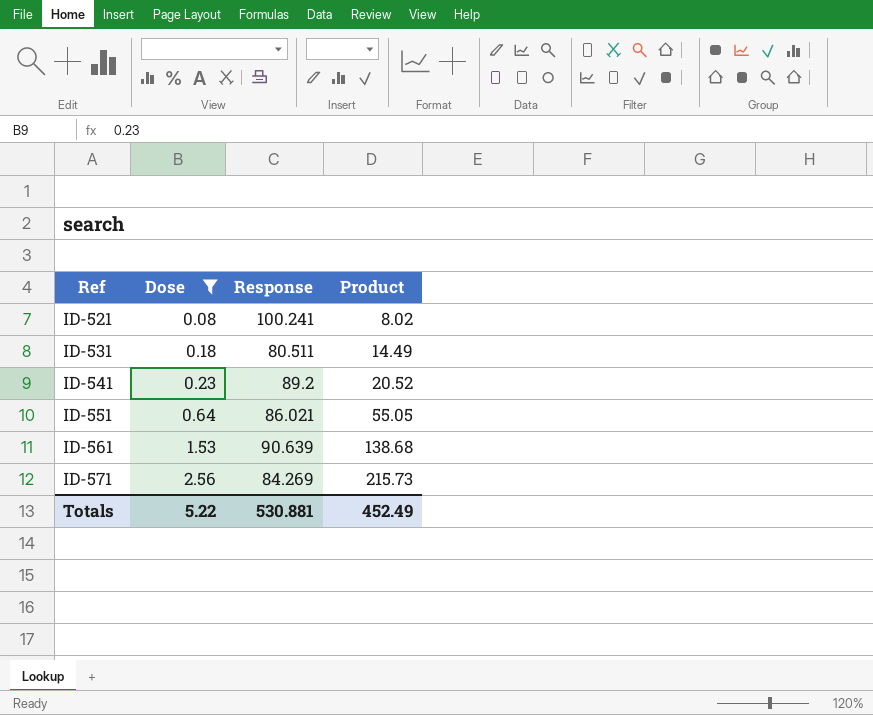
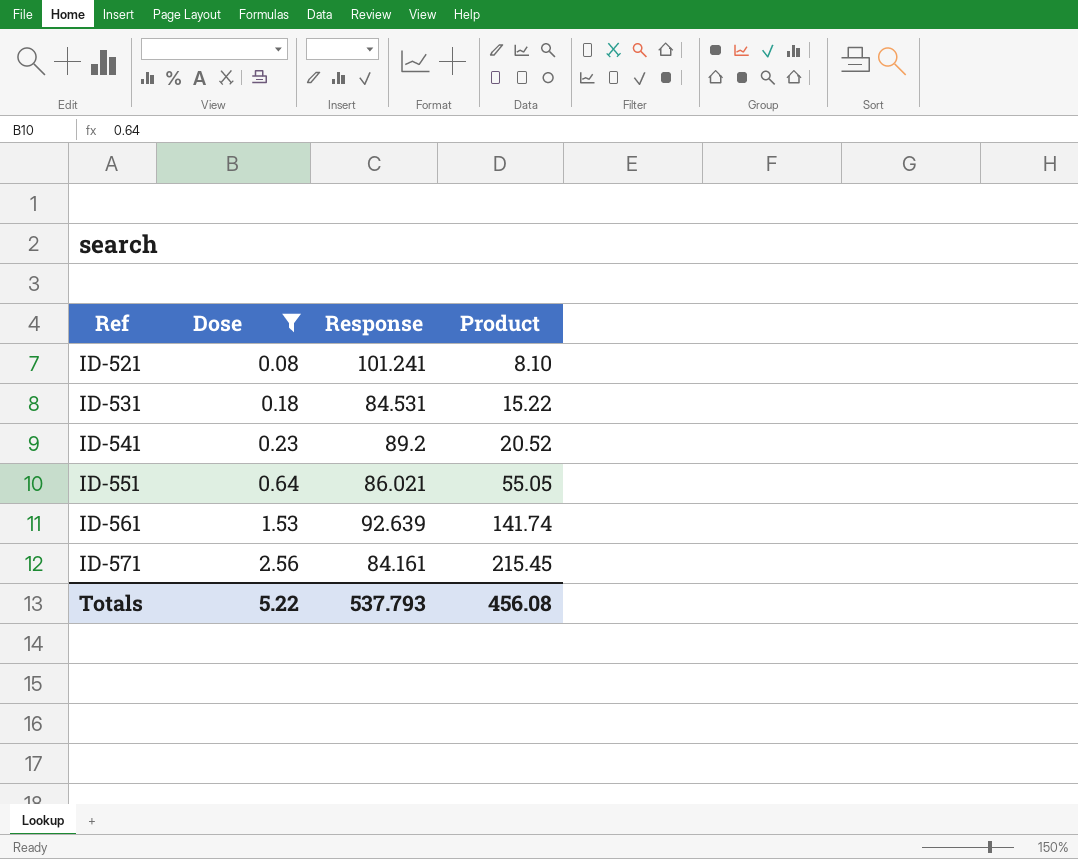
ID-521 | Response: 100.241 -> 101.241
ID-521 | Product: 8.02 -> 8.10
ID-531 | Response: 80.511 -> 84.531
ID-531 | Product: 14.49 -> 15.22
ID-561 | Response: 90.639 -> 92.639
ID-561 | Product: 138.68 -> 141.74
ID-571 | Response: 84.269 -> 84.161
ID-571 | Product: 215.73 -> 215.45
Totals | Response: 530.881 -> 537.793
Totals | Product: 452.49 -> 456.08

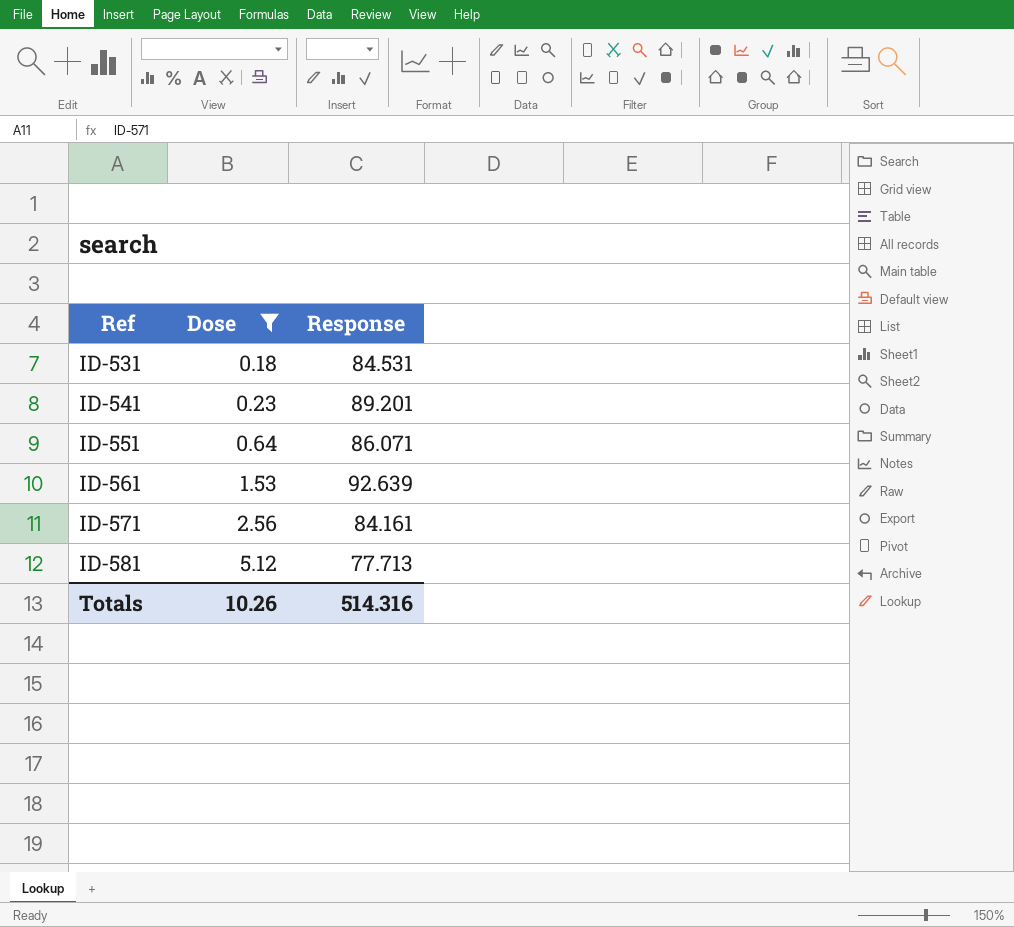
column Product | formula: [Dose] * [Response] -> none
row ID-521: 0.08 | 101.241 | 8.10 -> none
ID-541 | Response: 89.2 -> 89.201
ID-551 | Response: 86.021 -> 86.071
row ID-581: none -> 5.12 | 77.713
Totals | Dose: 5.22 -> 10.26
Totals | Response: 537.793 -> 514.316

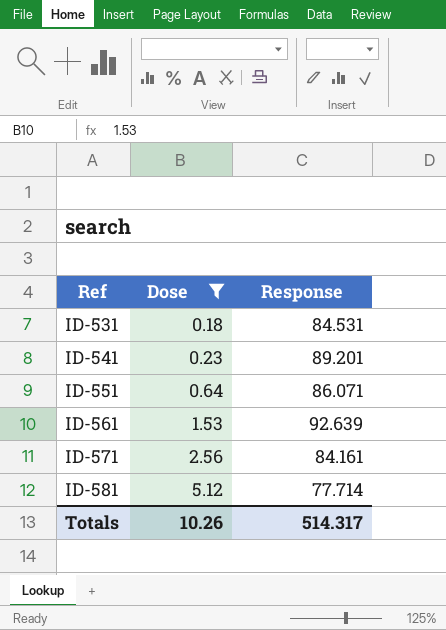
ID-581 | Response: 77.713 -> 77.714
Totals | Response: 514.316 -> 514.317

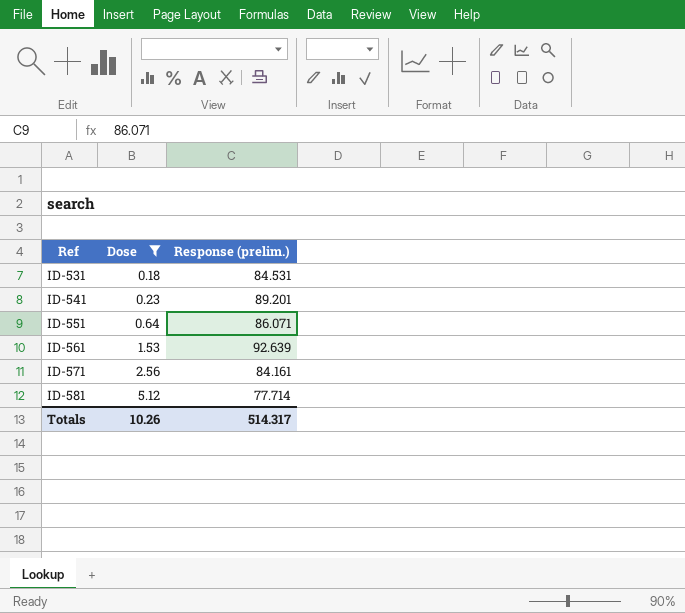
column name: Response -> Response (prelim.)

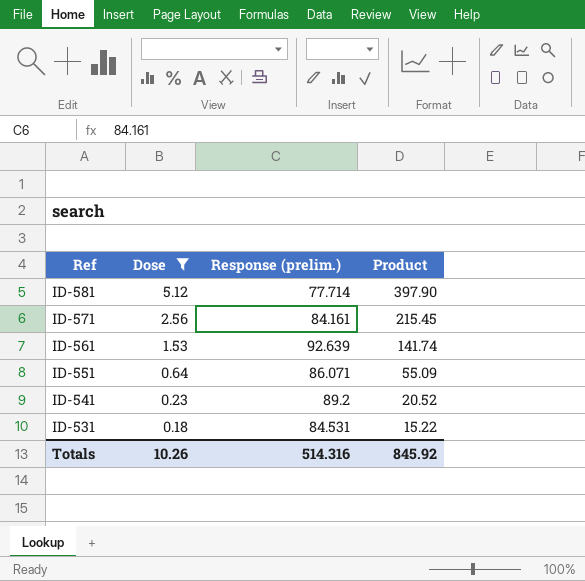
row order: Ref ascending -> Ref descending
column Product | formula: none -> [Dose] * [Response (prelim.)]
ID-541 | Response (prelim.): 89.201 -> 89.2
Totals | Response (prelim.): 514.317 -> 514.316

